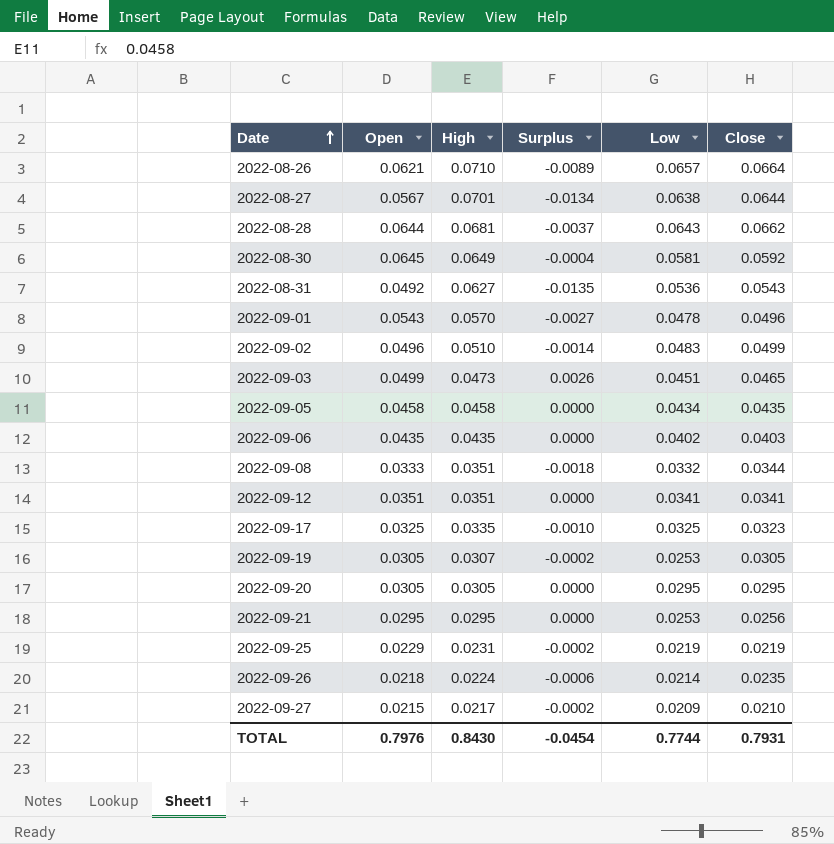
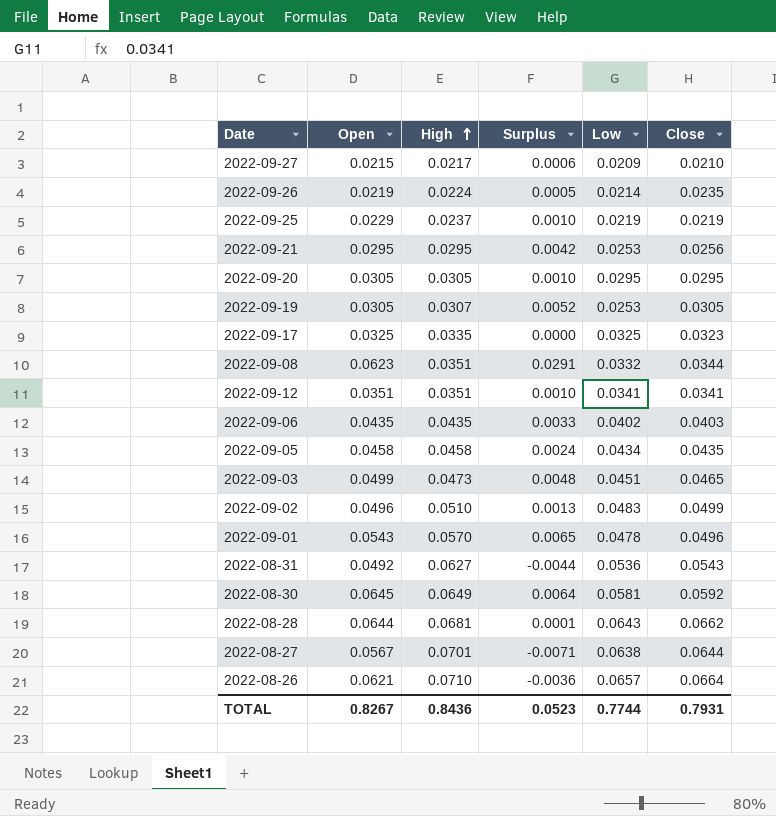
row order: Date ascending -> High ascending
column Surplus | formula: [Open] - [High] -> [Open] - [Low]
2022-09-26 | Open: 0.0218 -> 0.0219
2022-09-25 | High: 0.0231 -> 0.0237
2022-09-08 | Open: 0.0333 -> 0.0623
TOTAL | Open: 0.7976 -> 0.8267
TOTAL | High: 0.8430 -> 0.8436
TOTAL | Surplus: -0.0454 -> 0.0523

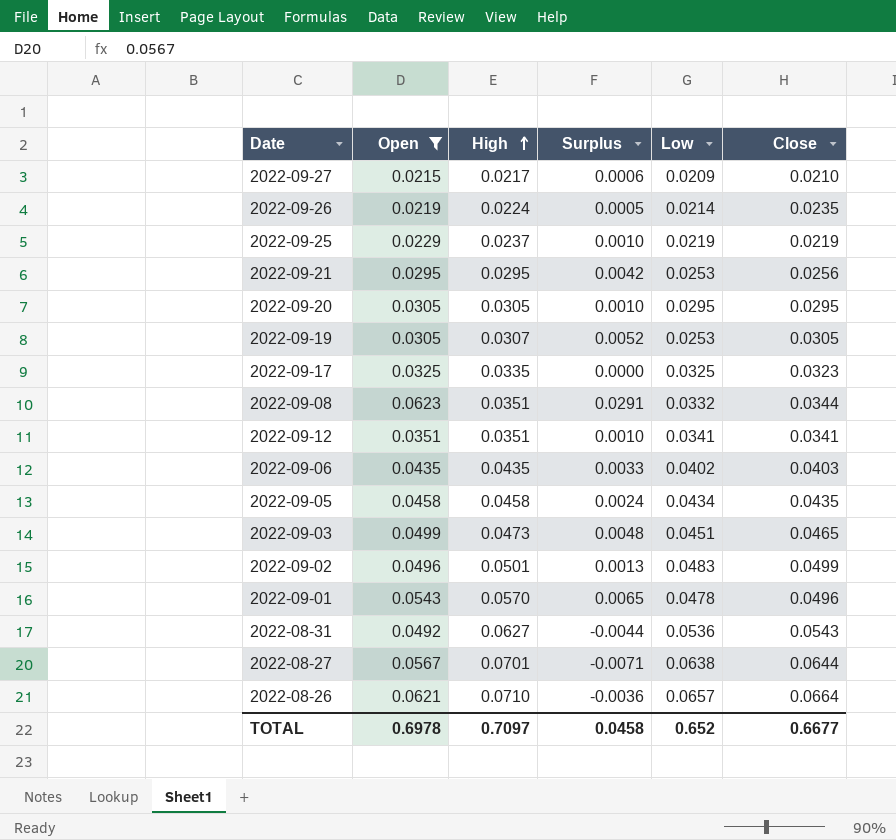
filter: none -> Open <= 0.0623
2022-09-02 | High: 0.0510 -> 0.0501
TOTAL | Open: 0.8267 -> 0.6978
TOTAL | High: 0.8436 -> 0.7097
TOTAL | Surplus: 0.0523 -> 0.0458
TOTAL | Low: 0.7744 -> 0.652
TOTAL | Close: 0.7931 -> 0.6677

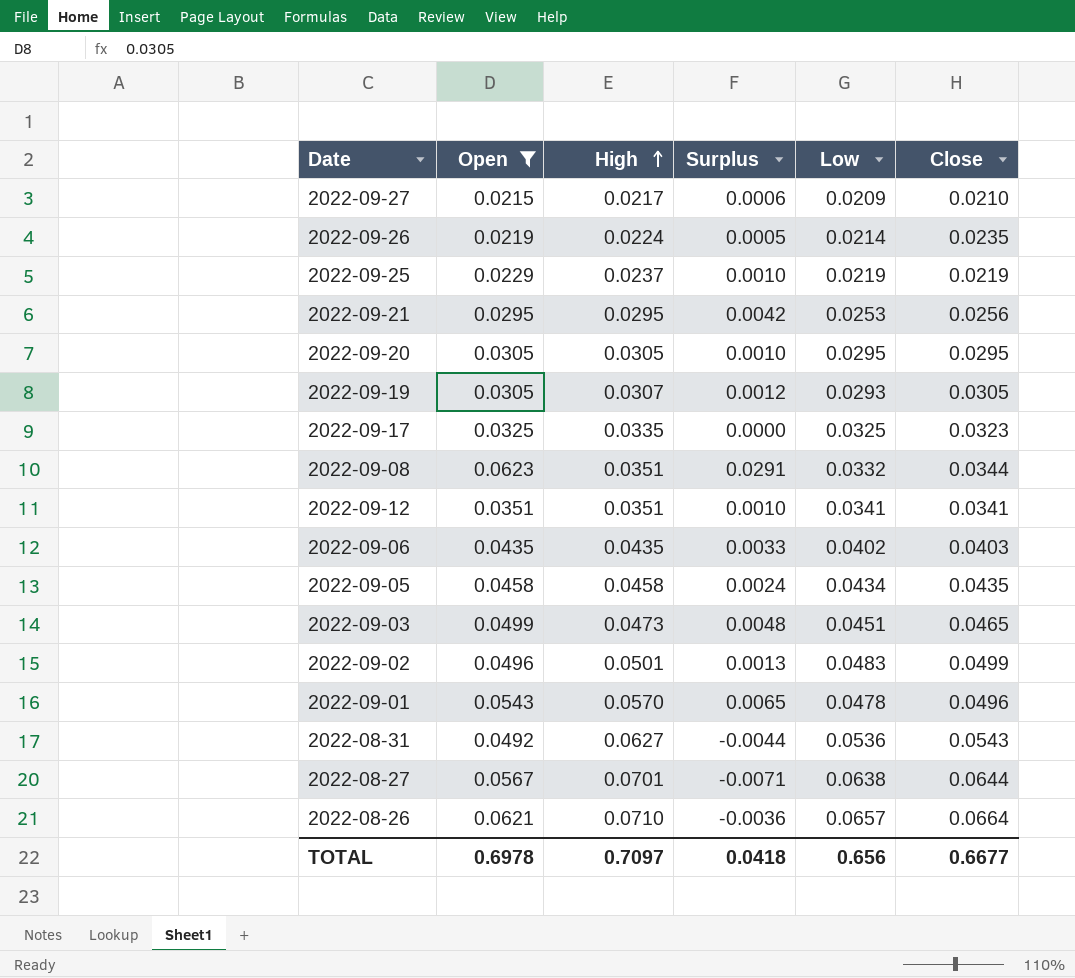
2022-09-19 | Surplus: 0.0052 -> 0.0012
2022-09-19 | Low: 0.0253 -> 0.0293
TOTAL | Surplus: 0.0458 -> 0.0418
TOTAL | Low: 0.652 -> 0.656

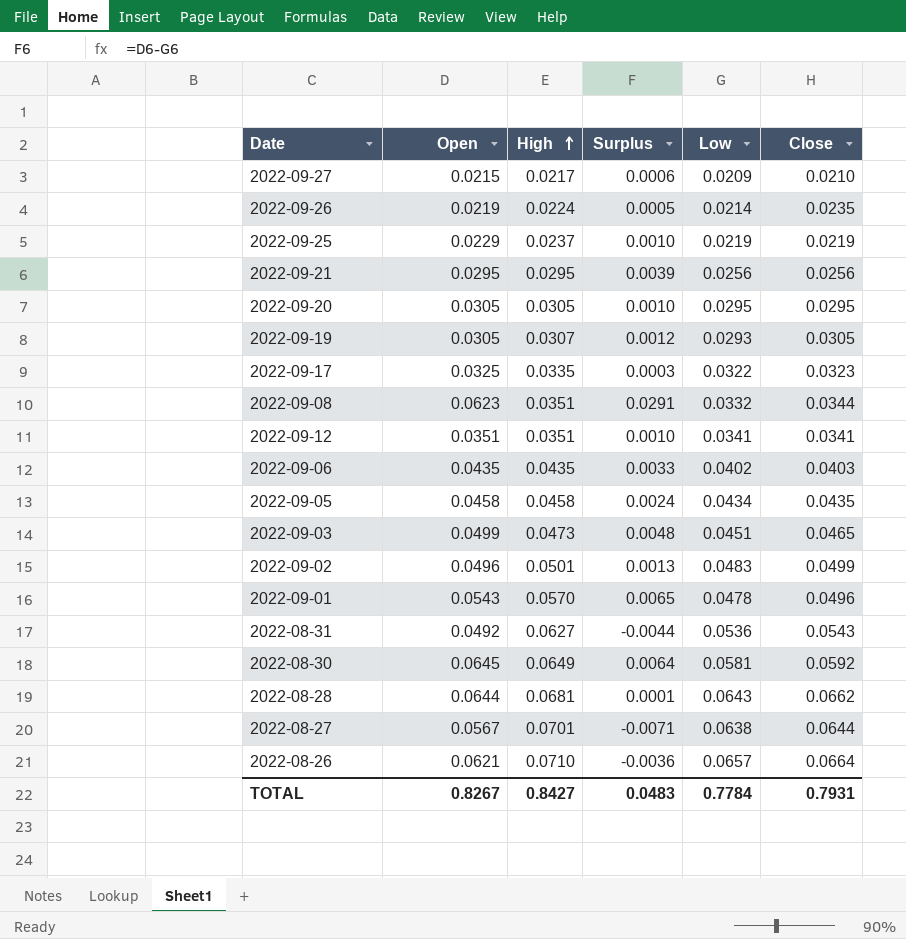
filter: Open <= 0.0623 -> none
2022-09-21 | Surplus: 0.0042 -> 0.0039
2022-09-21 | Low: 0.0253 -> 0.0256
2022-09-17 | Surplus: 0.0000 -> 0.0003
2022-09-17 | Low: 0.0325 -> 0.0322
TOTAL | Open: 0.6978 -> 0.8267
TOTAL | High: 0.7097 -> 0.8427
TOTAL | Surplus: 0.0418 -> 0.0483
TOTAL | Low: 0.656 -> 0.7784
TOTAL | Close: 0.6677 -> 0.7931

